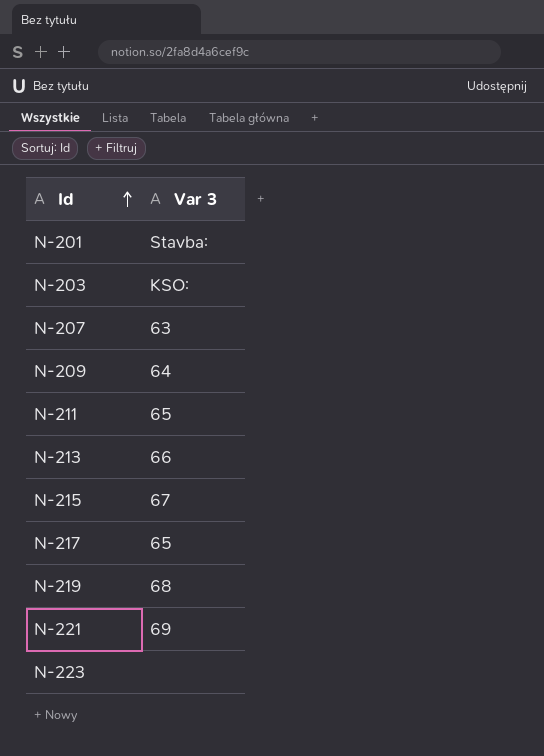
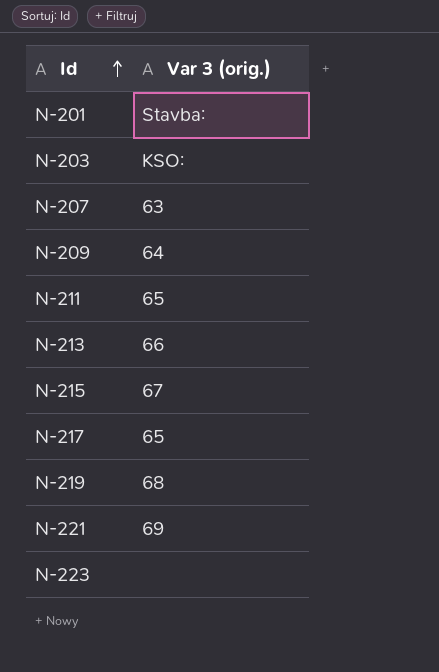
column name: Var 3 -> Var 3 (orig.)

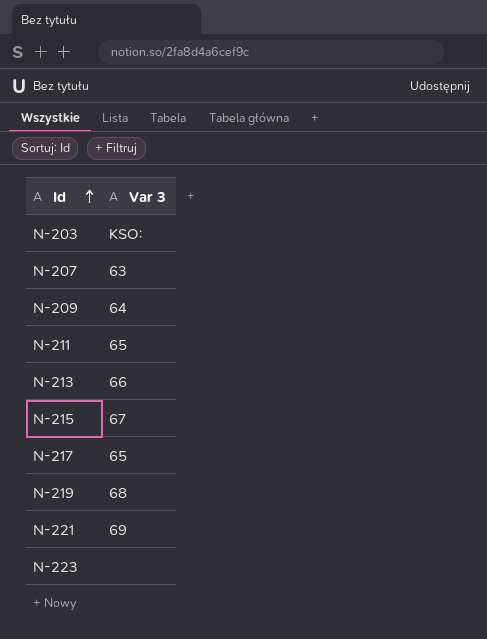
column name: Var 3 (orig.) -> Var 3
row N-201: Stavba: -> none

